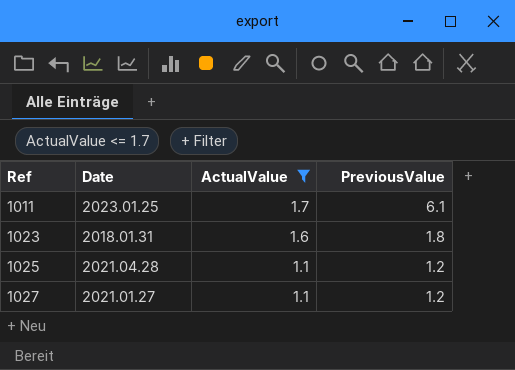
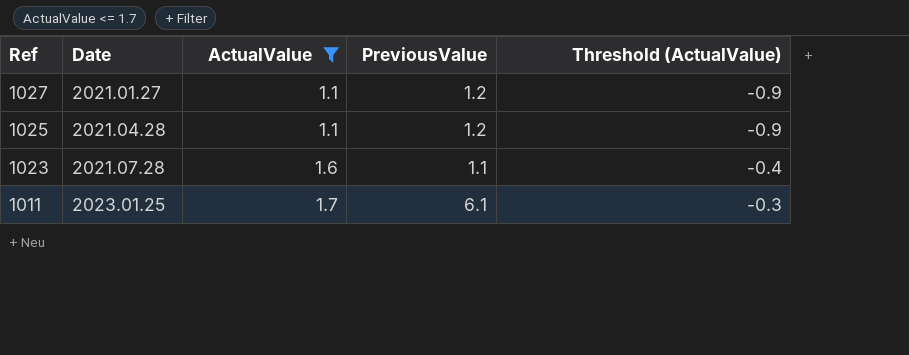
row order: Ref ascending -> Ref descending
column Threshold (ActualValue) | formula: none -> [ActualValue] - 2
1023 | Date: 2018.01.31 -> 2021.07.28
1023 | PreviousValue: 1.8 -> 1.1

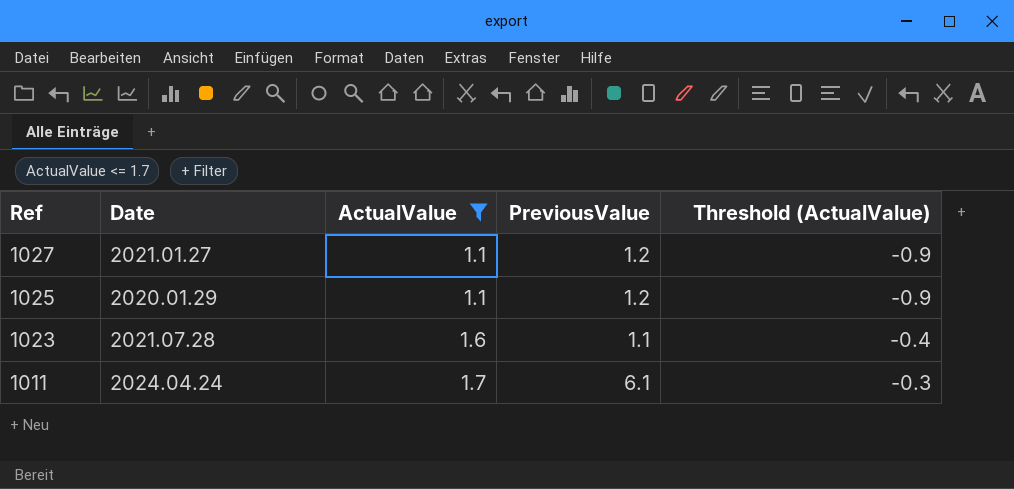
1025 | Date: 2021.04.28 -> 2020.01.29
1011 | Date: 2023.01.25 -> 2024.04.24

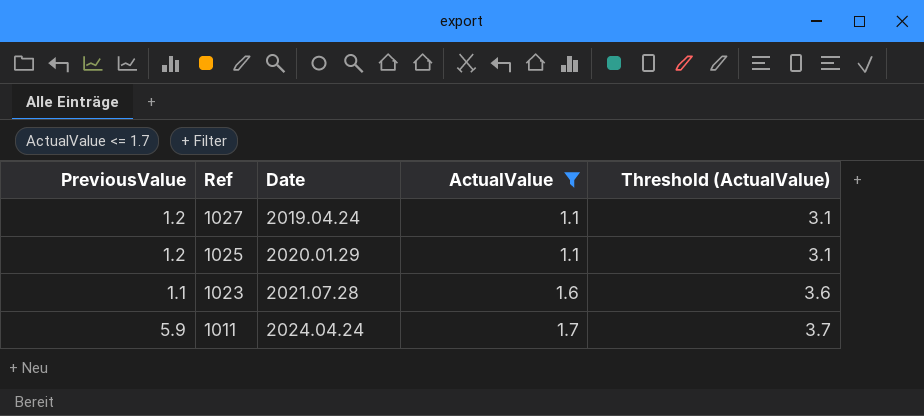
column PreviousValue | position: 4 -> 1
column Threshold (ActualValue) | formula: [ActualValue] - 2 -> [ActualValue] + 2
1027 | Date: 2021.01.27 -> 2019.04.24
1011 | PreviousValue: 6.1 -> 5.9

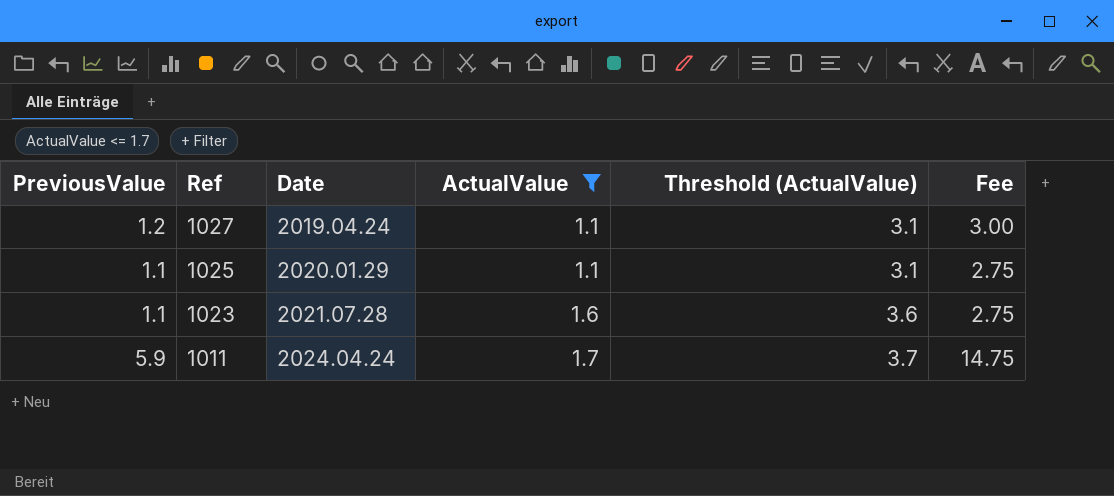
column Fee | formula: none -> [PreviousValue] * 2.5
1025 | PreviousValue: 1.2 -> 1.1

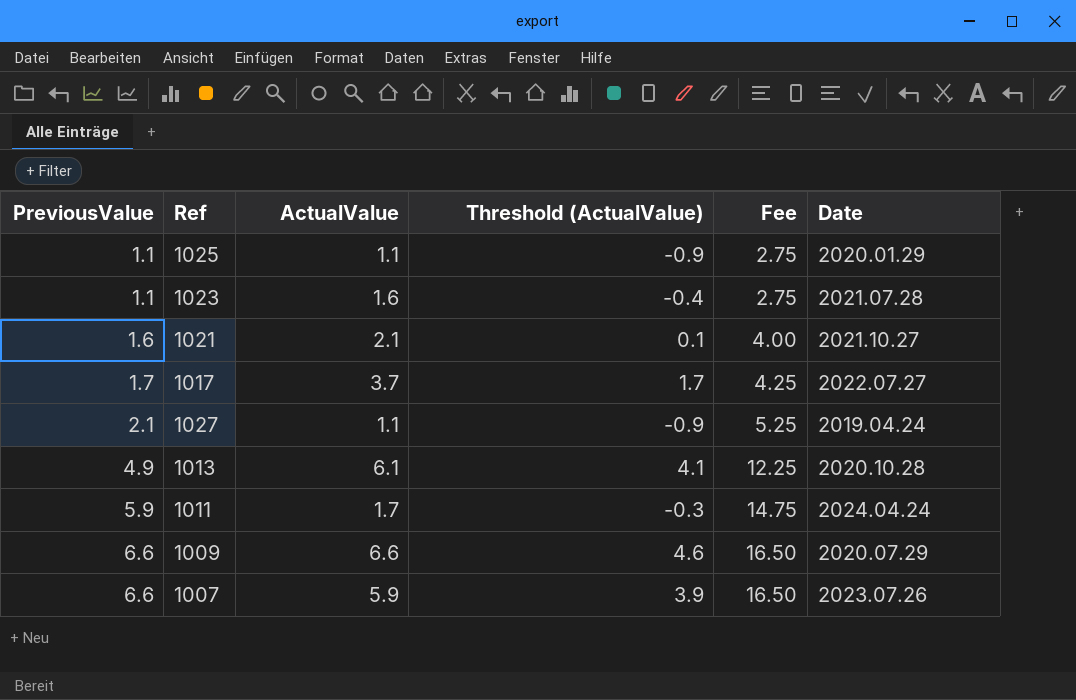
filter: ActualValue <= 1.7 -> none
row order: Ref descending -> PreviousValue ascending
column Threshold (ActualValue) | formula: [ActualValue] + 2 -> [ActualValue] - 2
column Date | position: 3 -> 6
1027 | PreviousValue: 1.2 -> 2.1
1027 | Fee: 3.00 -> 5.25

